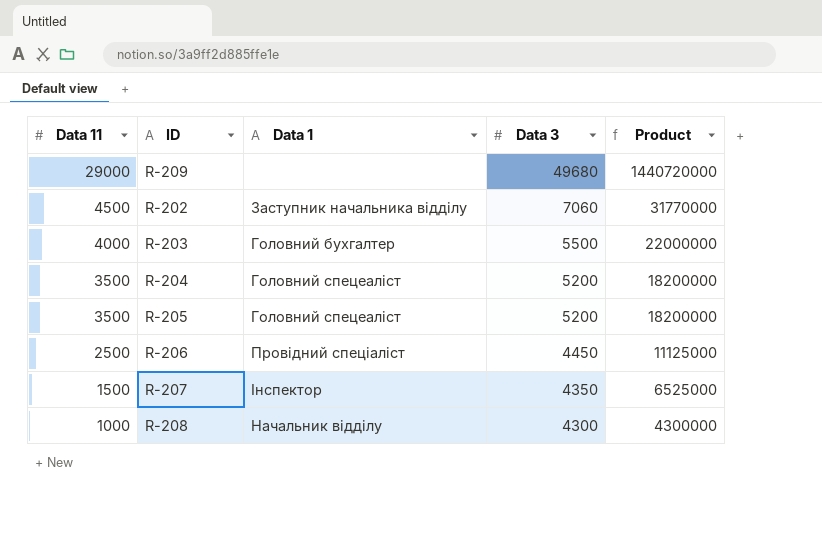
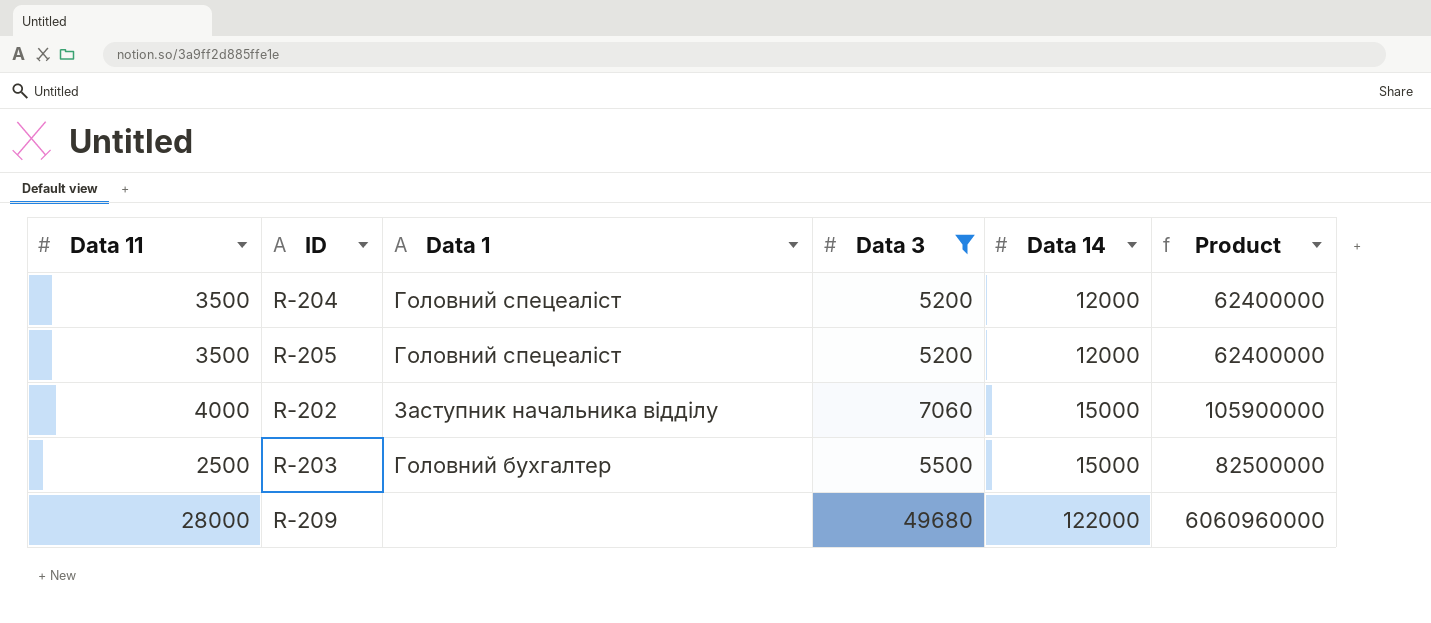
filter: none -> Data 3 >= 5200
row order: Data 11 descending -> Data 14 ascending
column Data 14 | position: none -> 5
column Product | formula: [Data 11] * [Data 3] -> [Data 3] * [Data 14]
R-202 | Data 11: 4500 -> 4000
R-203 | Data 11: 4000 -> 2500
R-209 | Data 11: 29000 -> 28000

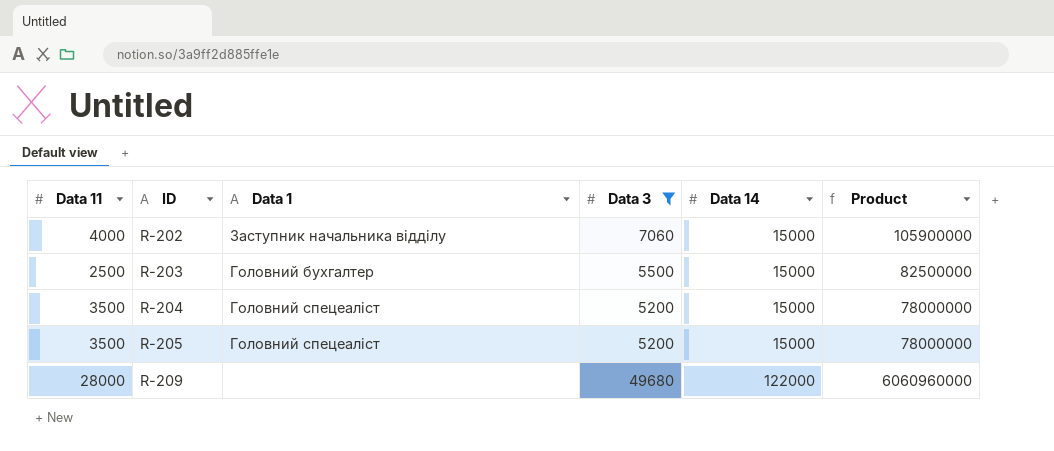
row order: Data 14 ascending -> ID ascending
R-204 | Data 14: 12000 -> 15000
R-204 | Product: 62400000 -> 78000000
R-205 | Data 14: 12000 -> 15000
R-205 | Product: 62400000 -> 78000000

